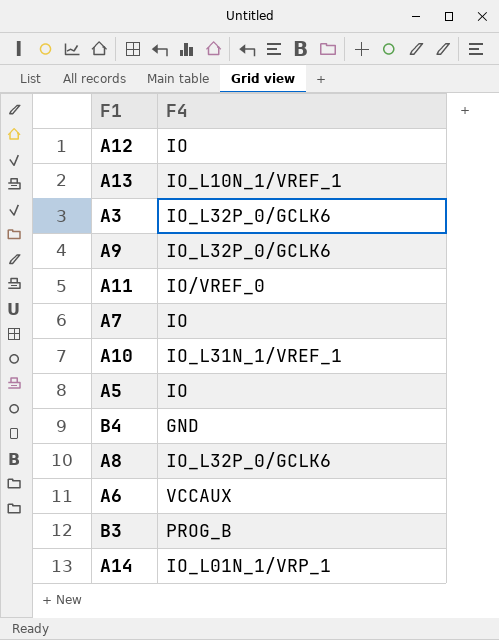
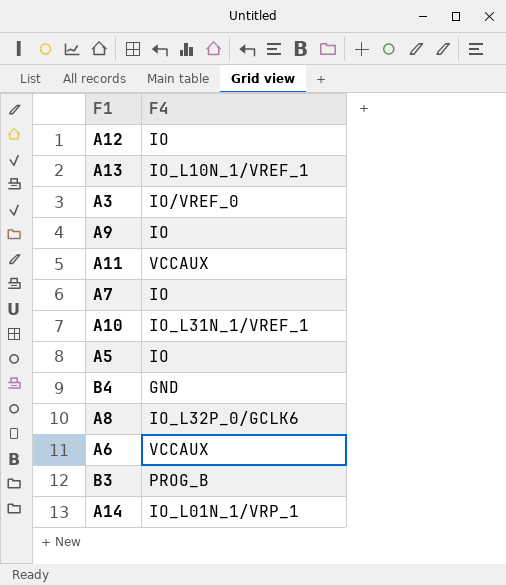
A3 | F4: IO_L32P_0/GCLK6 -> IO/VREF_0
A9 | F4: IO_L32P_0/GCLK6 -> IO
A11 | F4: IO/VREF_0 -> VCCAUX

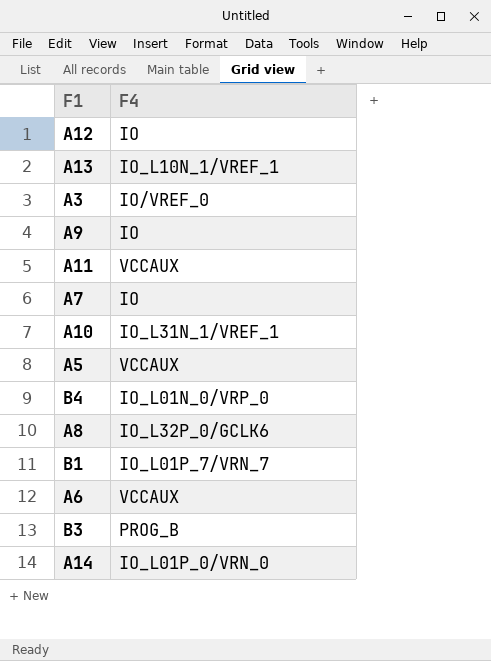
A5 | F4: IO -> VCCAUX
B4 | F4: GND -> IO_L01N_0/VRP_0
row B1: none -> IO_L01P_7/VRN_7
A14 | F4: IO_L01N_1/VRP_1 -> IO_L01P_0/VRN_0

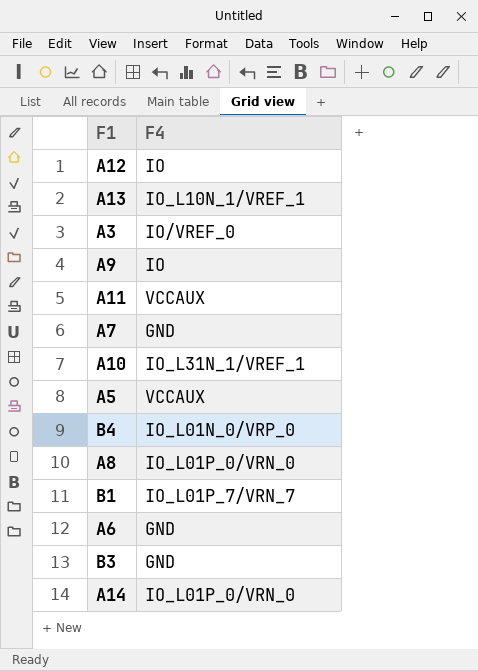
A7 | F4: IO -> GND
A8 | F4: IO_L32P_0/GCLK6 -> IO_L01P_0/VRN_0
A6 | F4: VCCAUX -> GND
B3 | F4: PROG_B -> GND

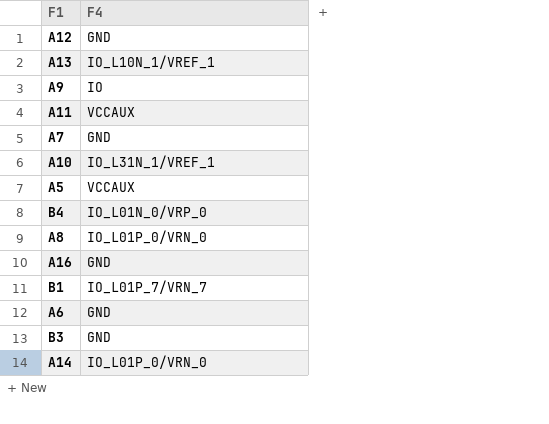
row A3: IO/VREF_0 -> none
A12 | F4: IO -> GND
row A16: none -> GND

